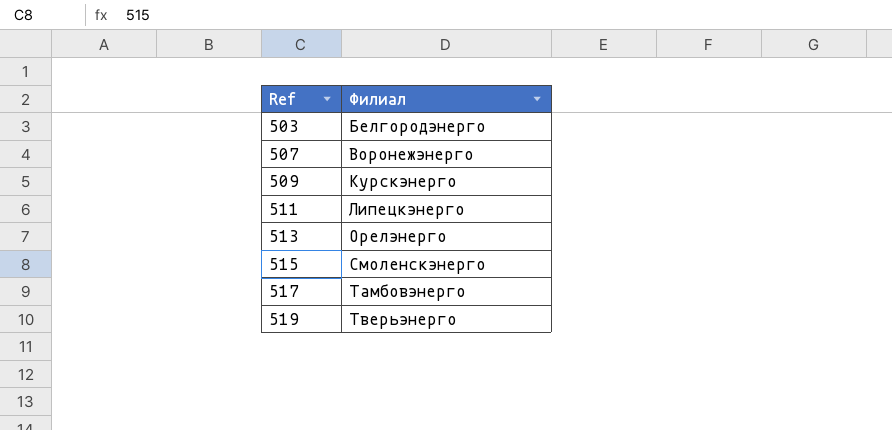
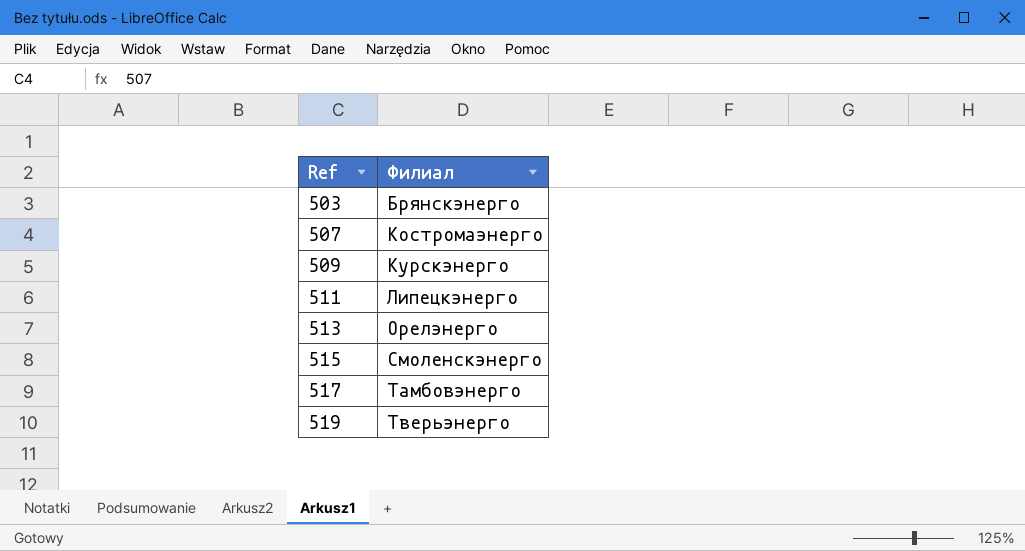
503 | Филиал: Белгородэнерго -> Брянскэнерго
507 | Филиал: Воронежэнерго -> Костромаэнерго

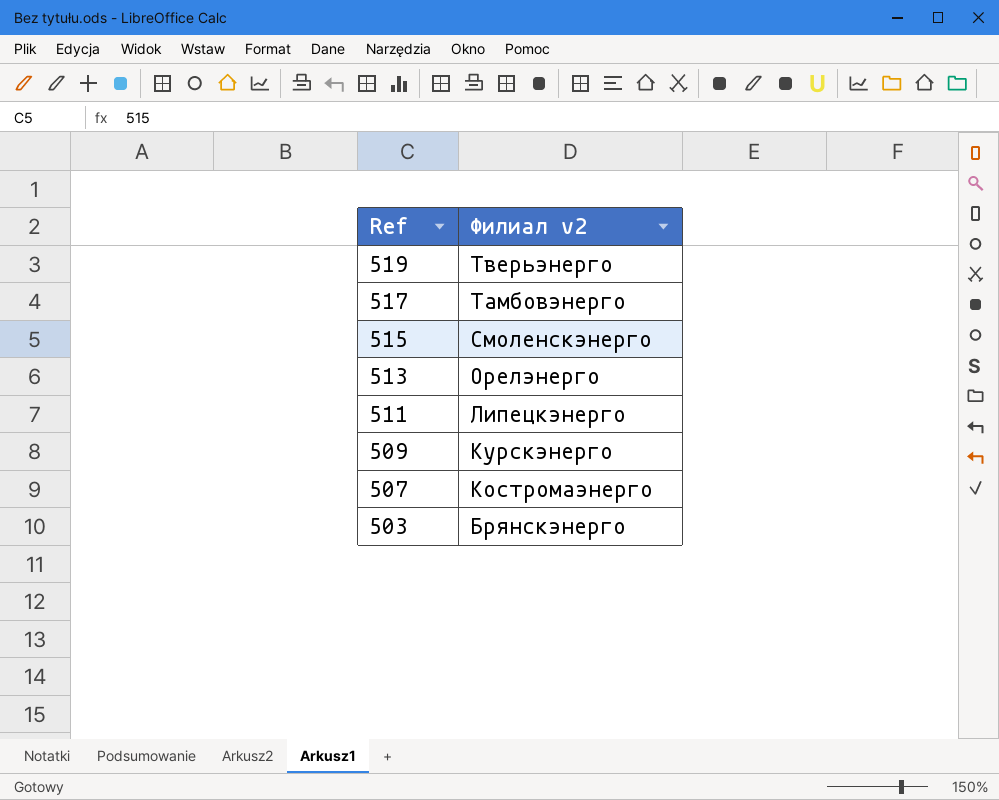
row order: Ref ascending -> Ref descending
column name: Филиал -> Филиал v2

